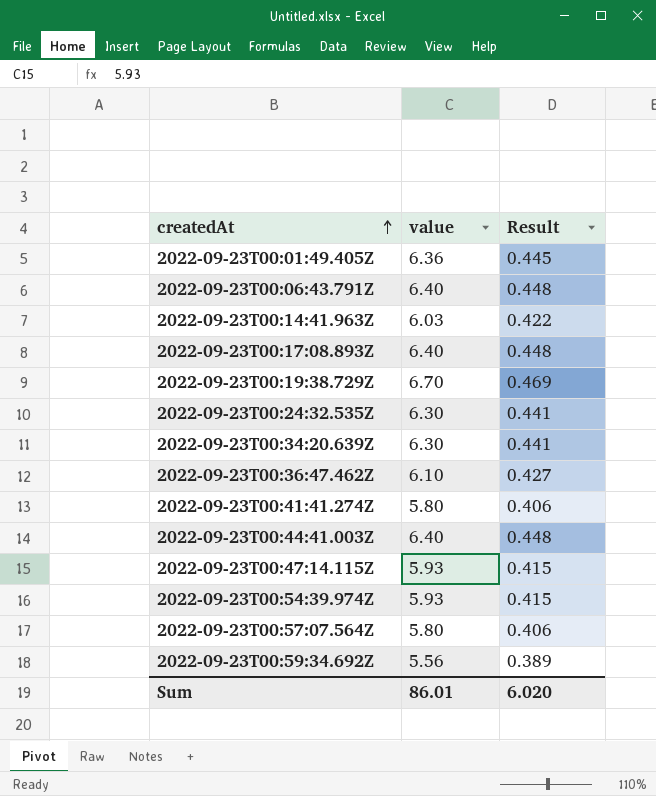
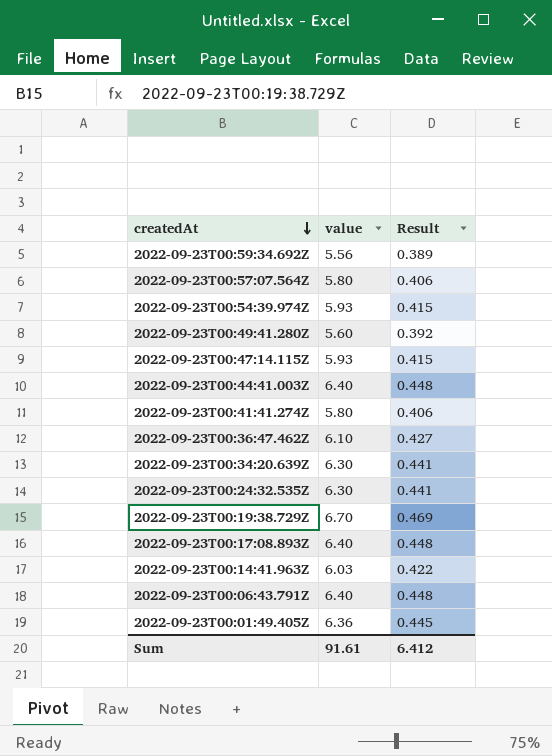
row order: createdAt ascending -> createdAt descending
row 2022-09-23T00:49:41.280Z: none -> 5.60 | 0.392
Sum | value: 86.01 -> 91.61
Sum | Result: 6.020 -> 6.412

